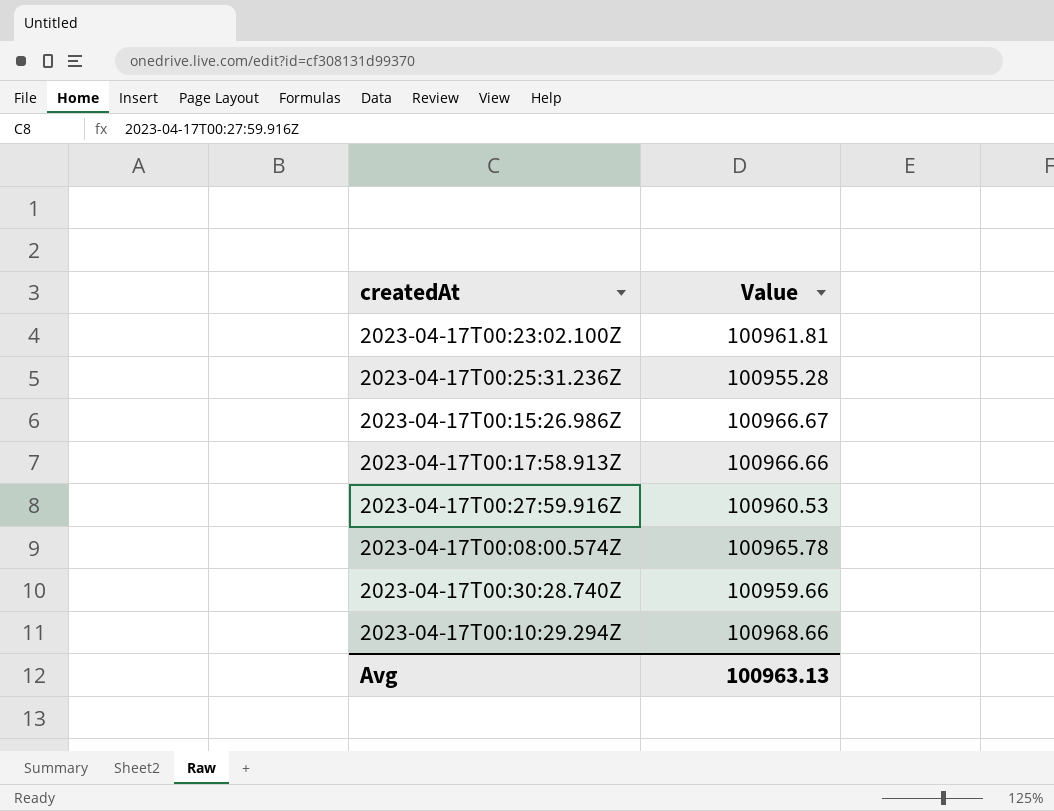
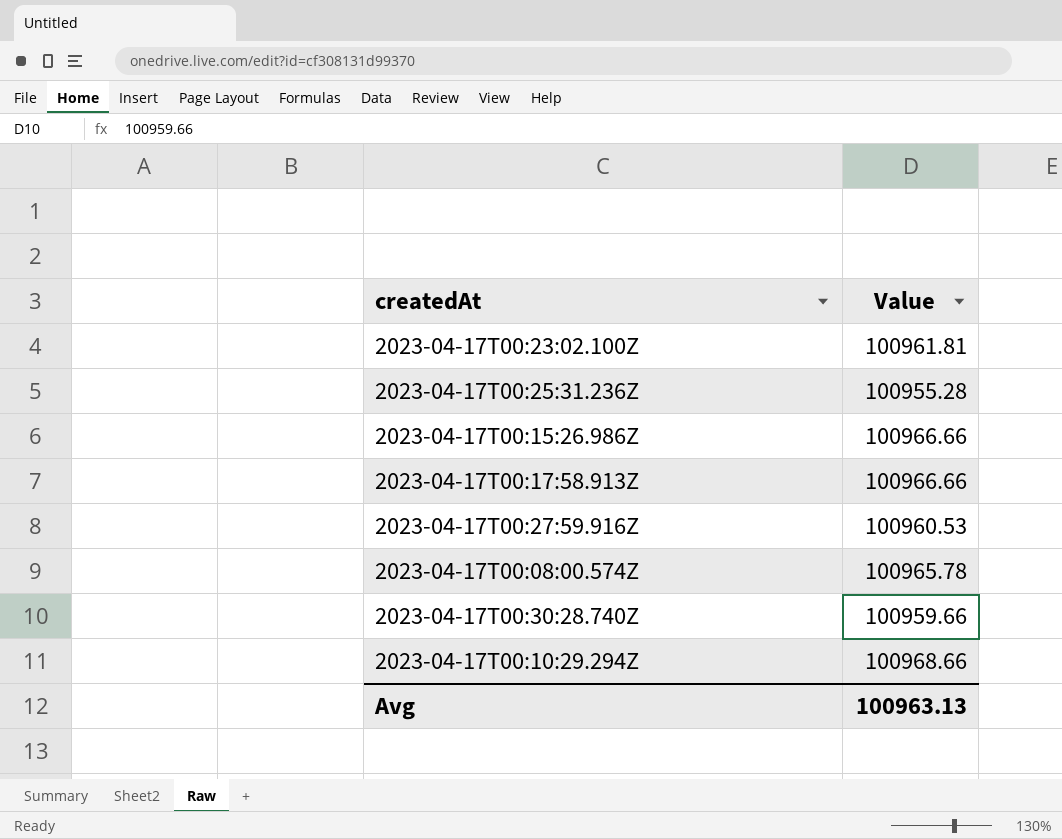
2023-04-17T00:15:26.986Z | Value: 100966.67 -> 100966.66

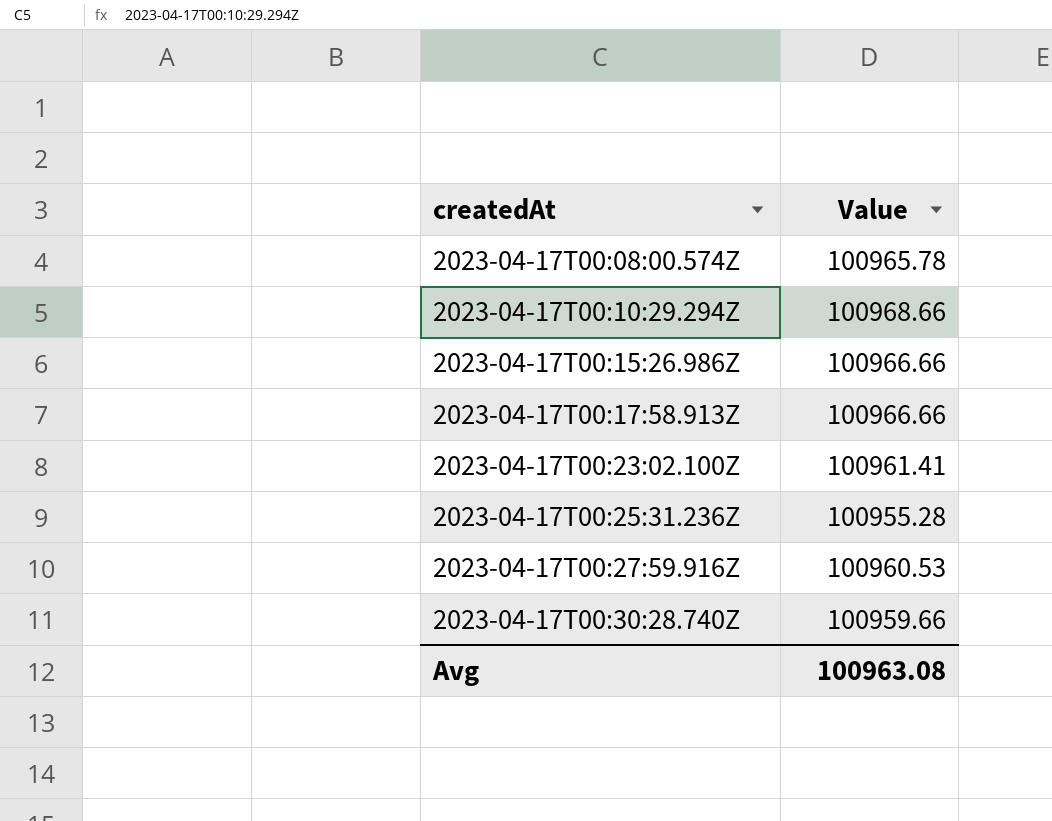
row order: none -> createdAt ascending
2023-04-17T00:23:02.100Z | Value: 100961.81 -> 100961.41
Avg | Value: 100963.13 -> 100963.08

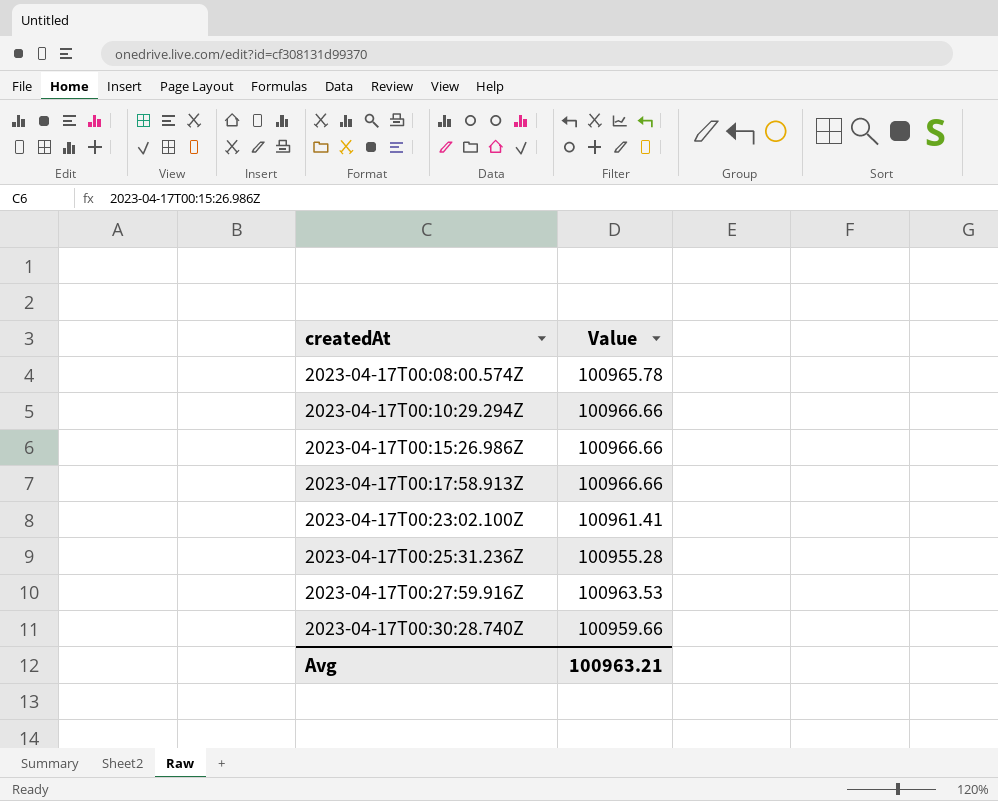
2023-04-17T00:10:29.294Z | Value: 100968.66 -> 100966.66
2023-04-17T00:27:59.916Z | Value: 100960.53 -> 100963.53
Avg | Value: 100963.08 -> 100963.21

